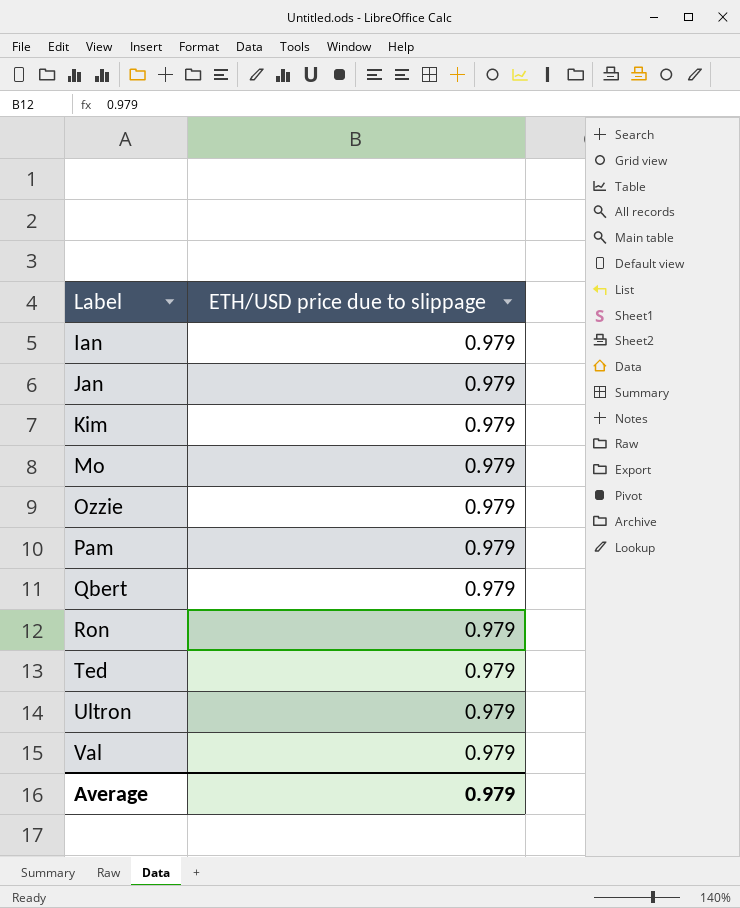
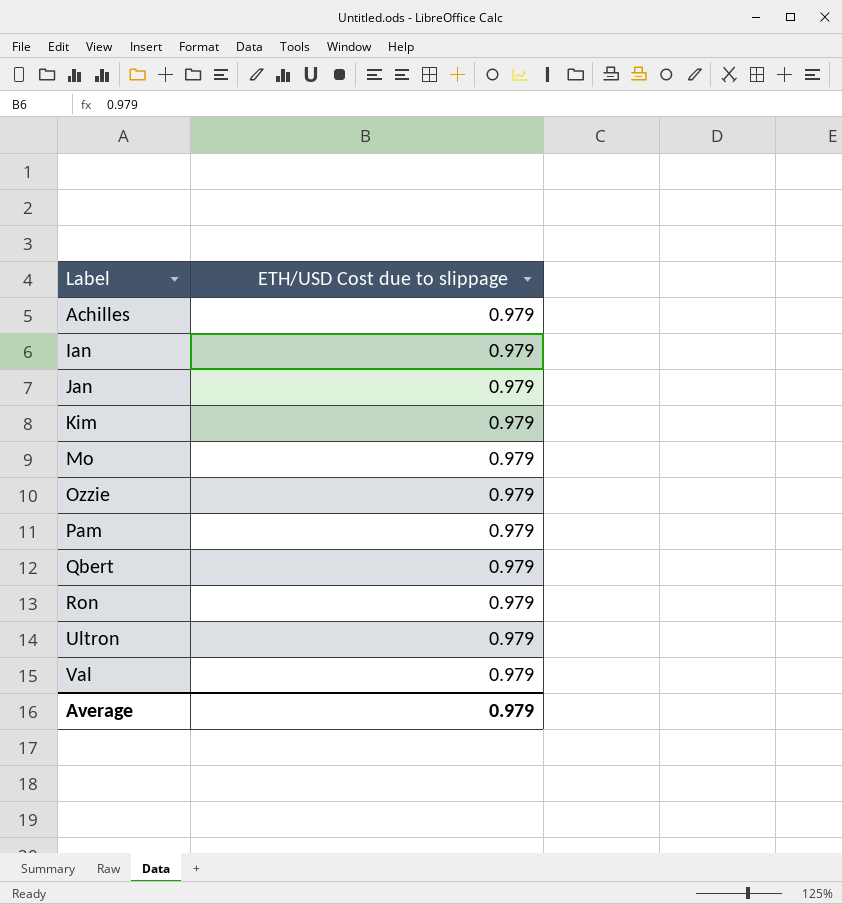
column name: ETH/USD price due to slippage -> ETH/USD Cost due to slippage
row Ted: 0.979 -> none
row Achilles: none -> 0.979

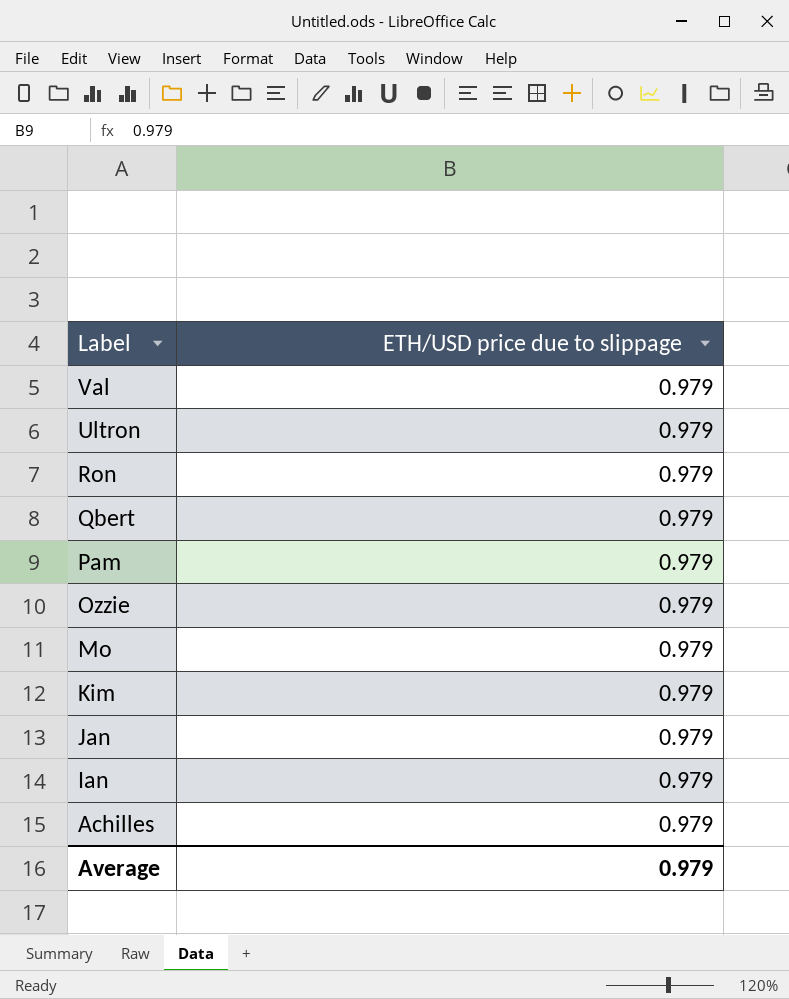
row order: Label ascending -> Label descending
column name: ETH/USD Cost due to slippage -> ETH/USD price due to slippage

